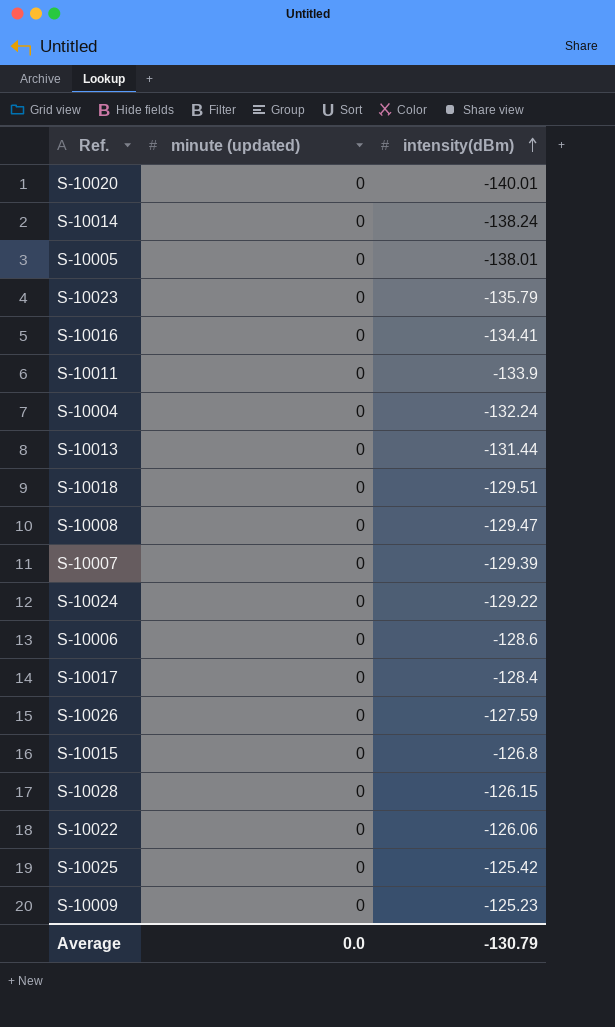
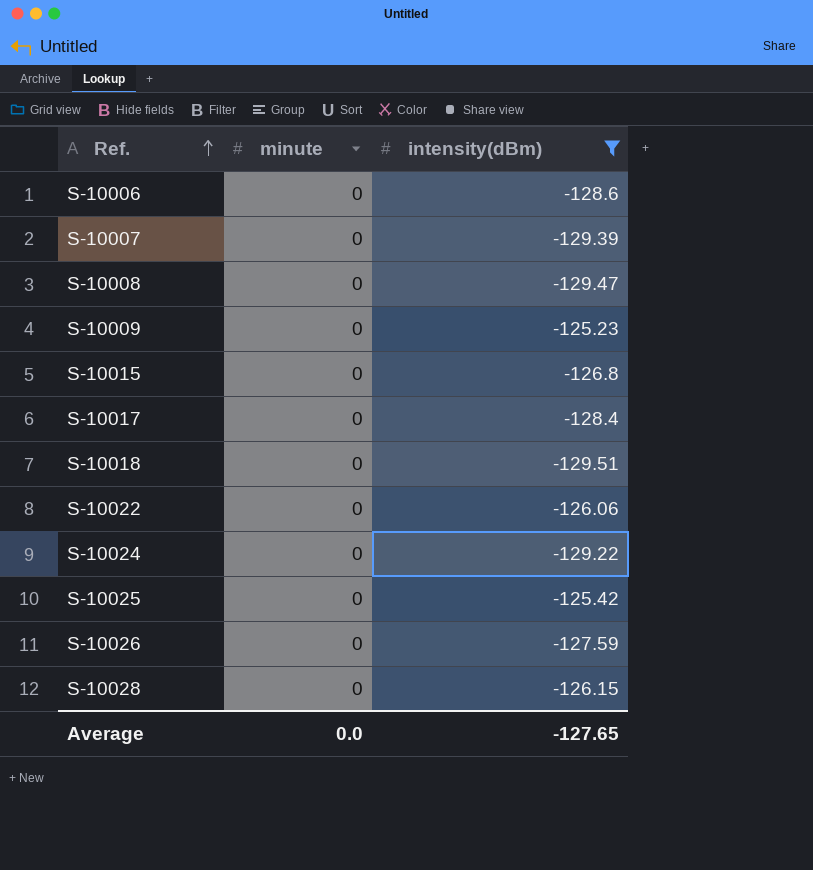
filter: none -> intensity(dBm) >= -129.51
row order: intensity(dBm) ascending -> Ref. ascending
column name: minute (updated) -> minute
Average | intensity(dBm): -130.79 -> -127.65

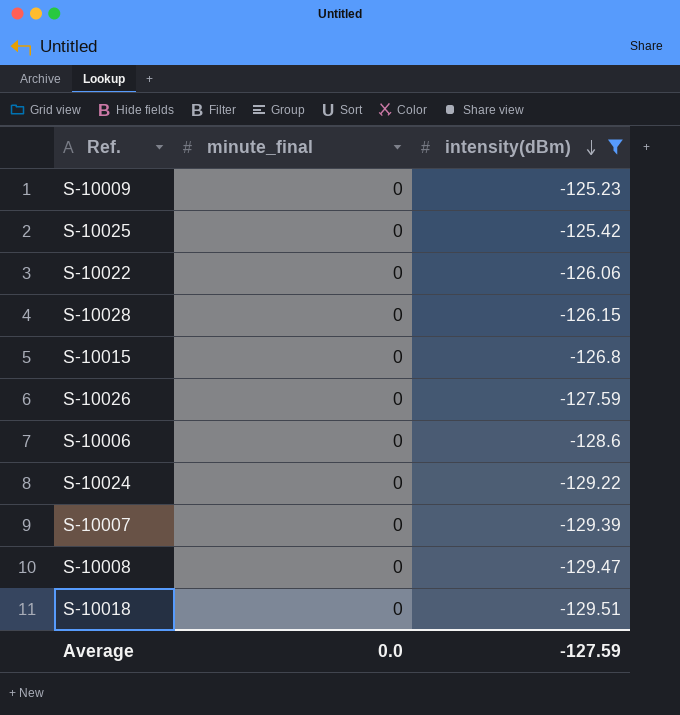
row order: Ref. ascending -> intensity(dBm) descending
column name: minute -> minute_final
row S-10017: 0 | -128.4 -> none
Average | intensity(dBm): -127.65 -> -127.59

